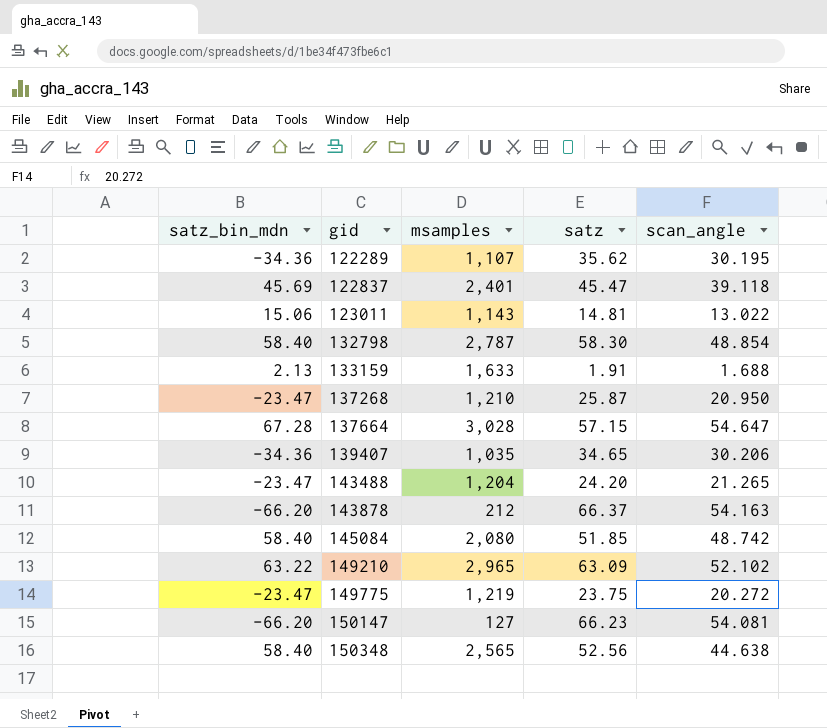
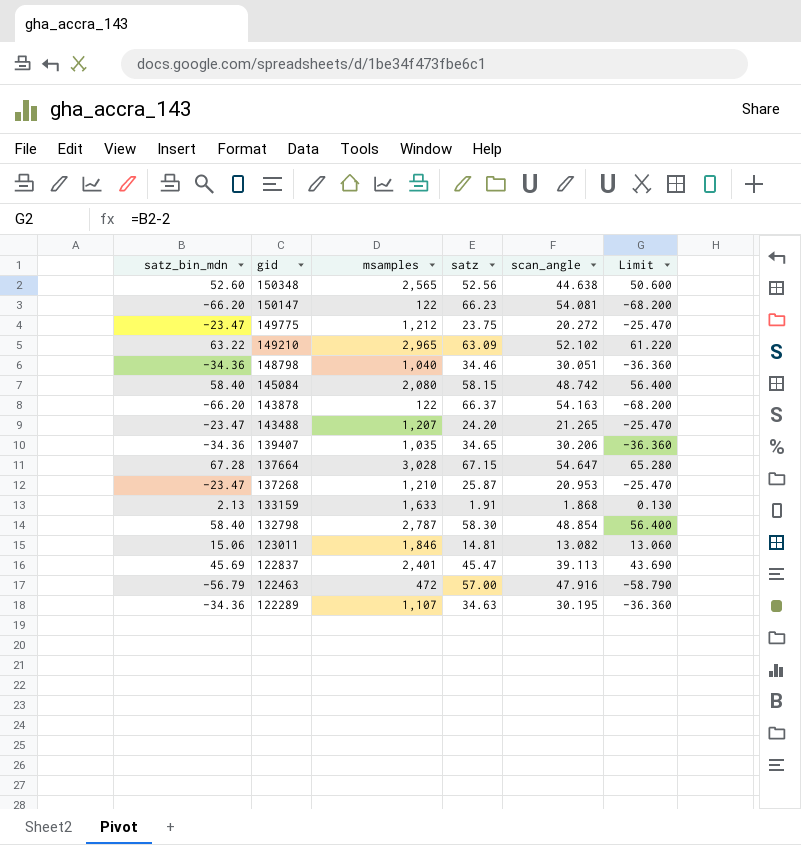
row order: gid ascending -> gid descending
column Limit | formula: none -> [satz_bin_mdn] - 2
150348 | satz_bin_mdn: 58.40 -> 52.60
150147 | msamples: 127 -> 122
149775 | msamples: 1,219 -> 1,212
row 148798: none -> -34.36 | 1,040 | 34.46 | 30.051 | -36.360
145084 | satz: 51.85 -> 58.15
143878 | msamples: 212 -> 122
143488 | msamples: 1,204 -> 1,207
137664 | satz: 57.15 -> 67.15
137268 | scan_angle: 20.950 -> 20.953
133159 | scan_angle: 1.688 -> 1.868
123011 | msamples: 1,143 -> 1,846
123011 | scan_angle: 13.022 -> 13.082
122837 | scan_angle: 39.118 -> 39.113
row 122463: none -> -56.79 | 472 | 57.00 | 47.916 | -58.790
122289 | satz: 35.62 -> 34.63

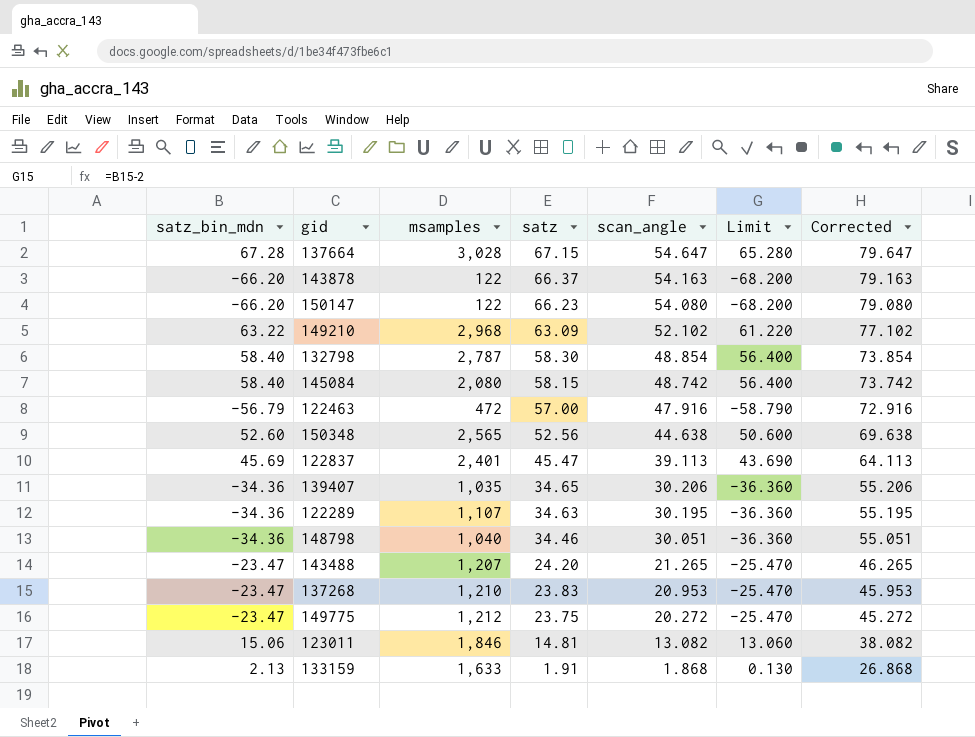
row order: gid descending -> satz descending
column Corrected | formula: none -> [scan_angle] + 25
150147 | scan_angle: 54.081 -> 54.080
149210 | msamples: 2,965 -> 2,968
137268 | satz: 25.87 -> 23.83

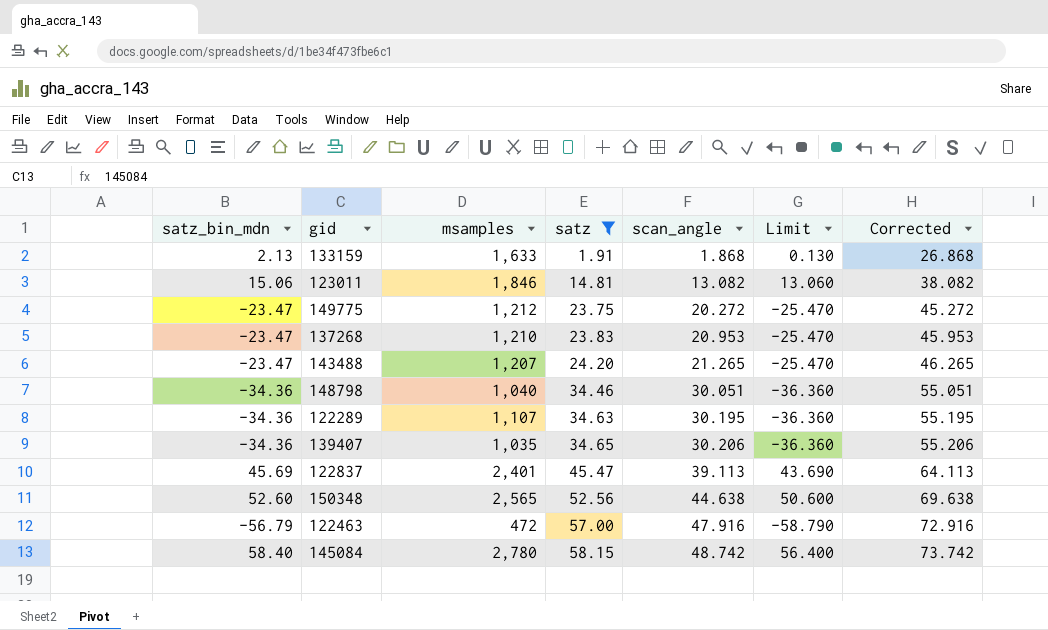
filter: none -> satz <= 58.15
row order: satz descending -> satz ascending
145084 | msamples: 2,080 -> 2,780

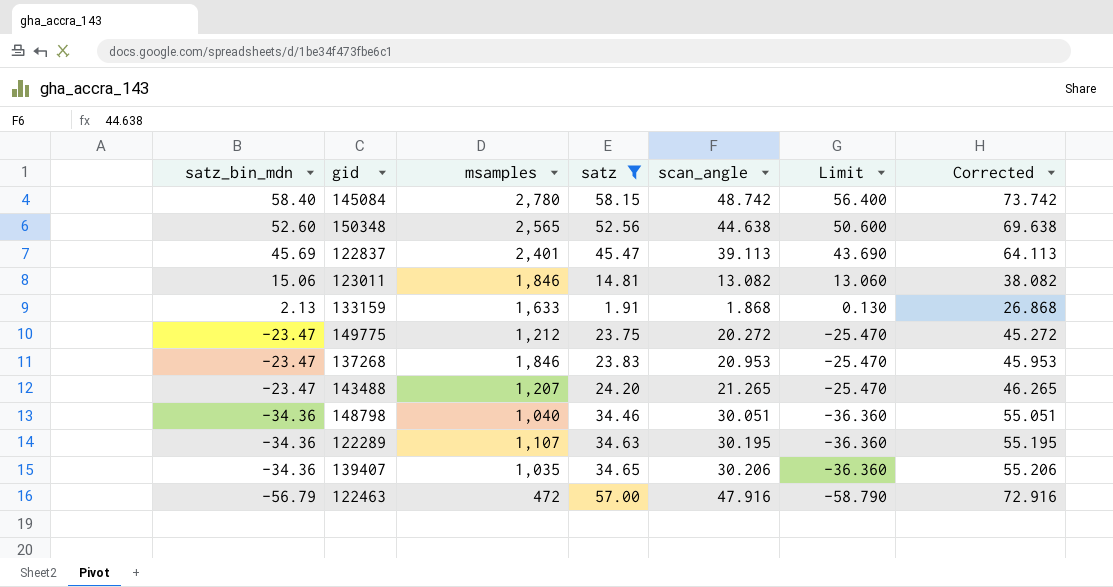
row order: satz ascending -> satz_bin_mdn descending
137268 | msamples: 1,210 -> 1,846

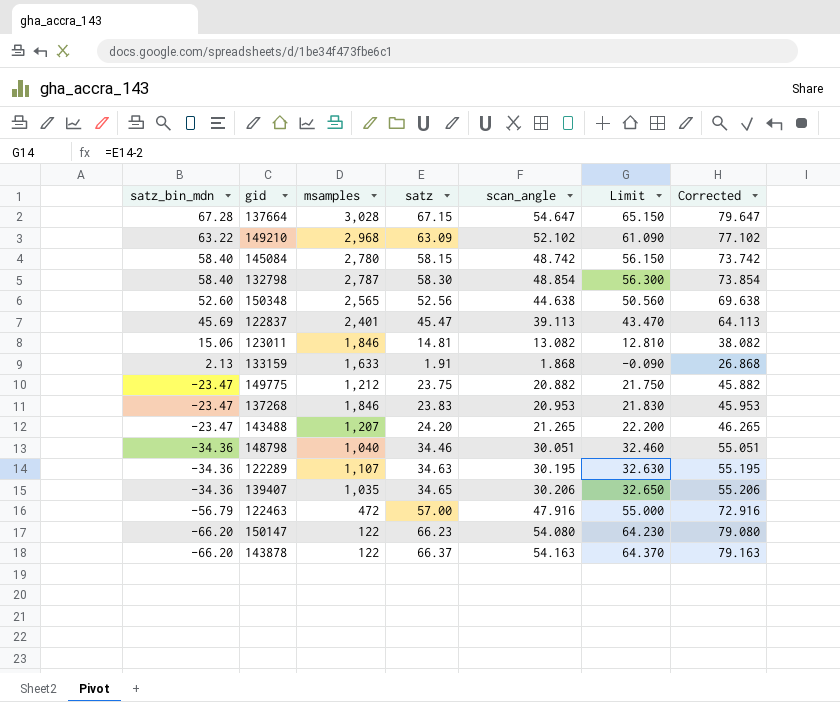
filter: satz <= 58.15 -> none
column Limit | formula: [satz_bin_mdn] - 2 -> [satz] - 2
149775 | scan_angle: 20.272 -> 20.882
149775 | Corrected: 45.272 -> 45.882

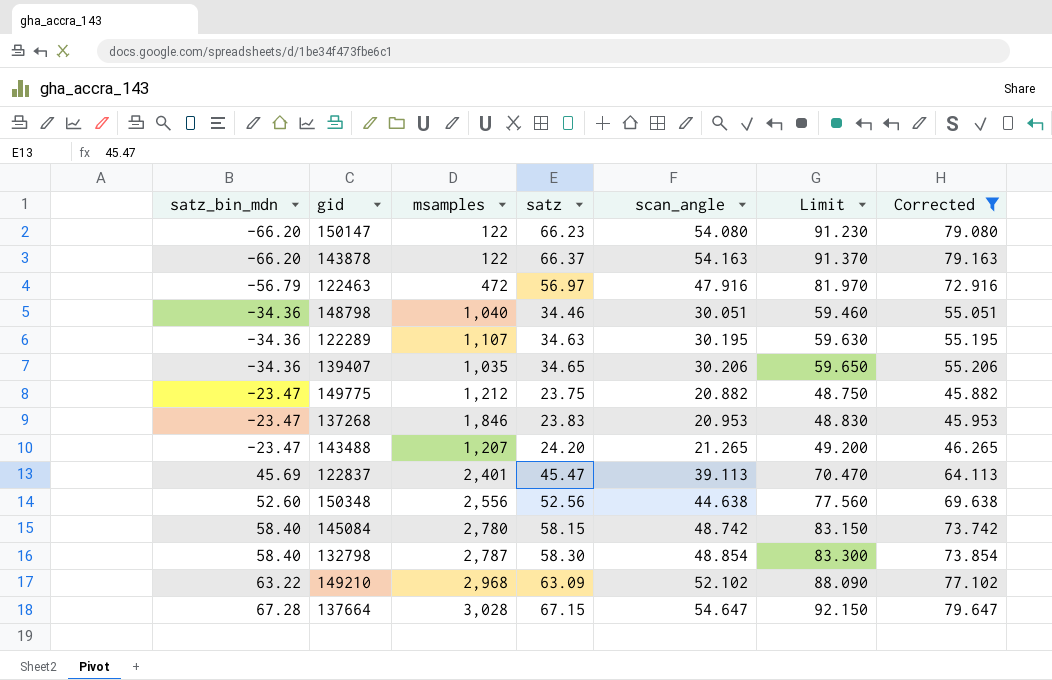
filter: none -> Corrected >= 45.882
row order: satz_bin_mdn descending -> satz_bin_mdn ascending
column Limit | formula: [satz] - 2 -> [satz] + 25
122463 | satz: 57.00 -> 56.97
150348 | msamples: 2,565 -> 2,556

